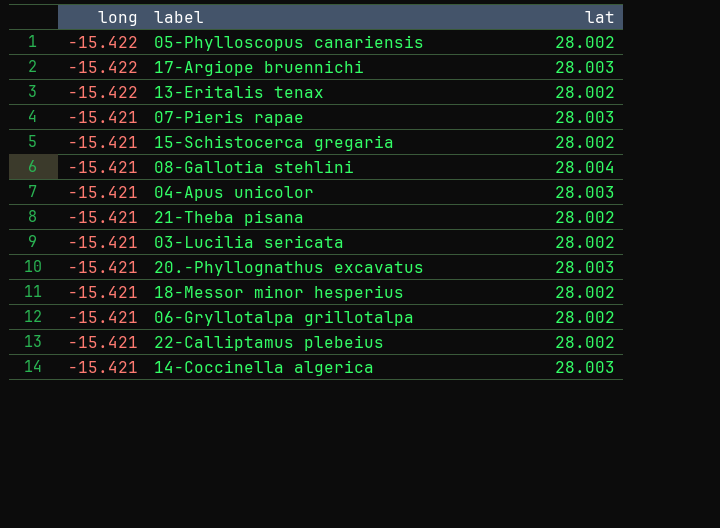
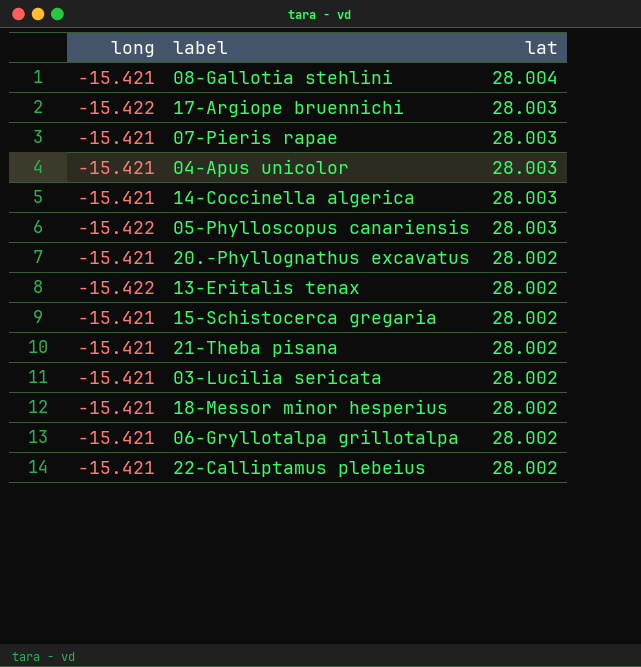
row order: long ascending -> lat descending
05-Phylloscopus canariensis | lat: 28.002 -> 28.003
20.-Phyllognathus excavatus | lat: 28.003 -> 28.002

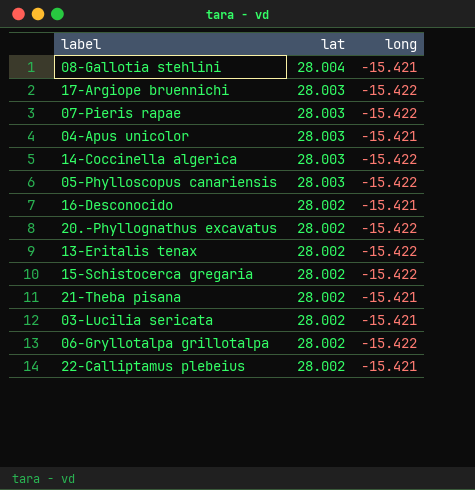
column long | position: 1 -> 3
row 18-Messor minor hesperius: -15.421 | 28.002 -> none
07-Pieris rapae | long: -15.421 -> -15.422
14-Coccinella algerica | long: -15.421 -> -15.422
row 16-Desconocido: none -> 28.002 | -15.421
20.-Phyllognathus excavatus | long: -15.421 -> -15.422
15-Schistocerca gregaria | long: -15.421 -> -15.422
06-Gryllotalpa grillotalpa | long: -15.421 -> -15.422

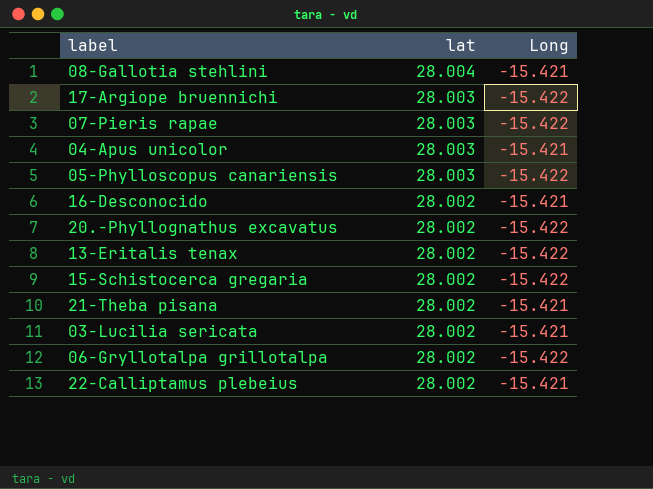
column name: long -> Long
row 14-Coccinella algerica: 28.003 | -15.422 -> none

